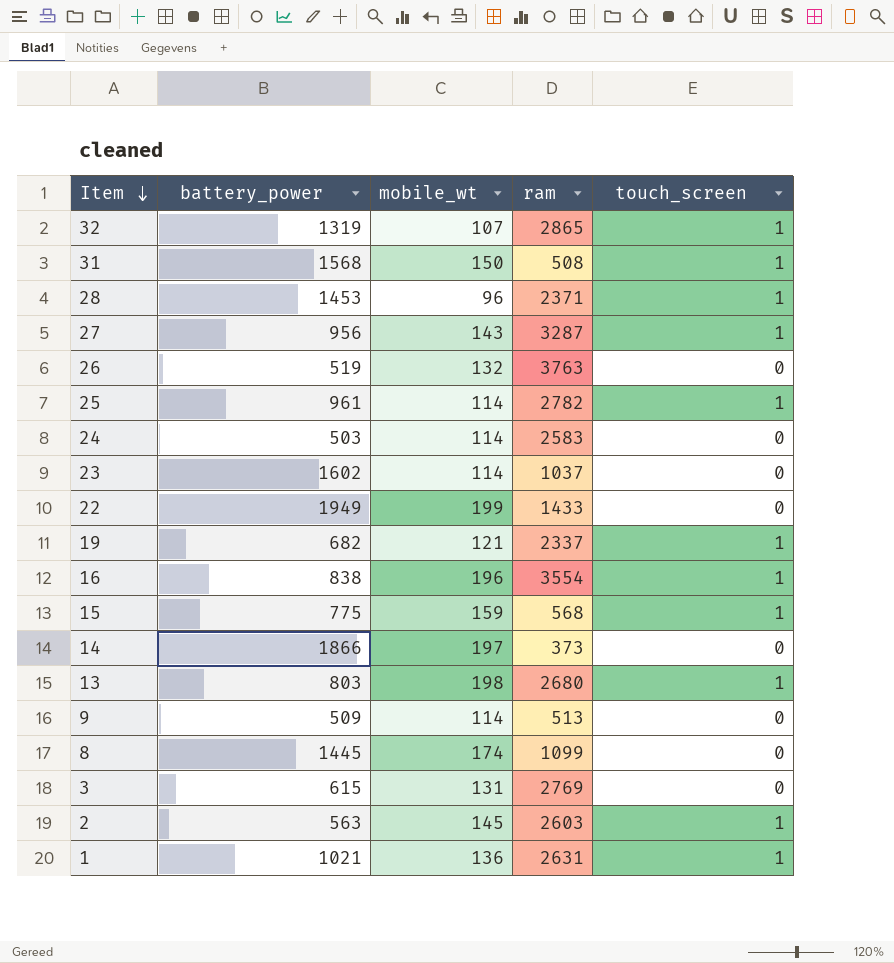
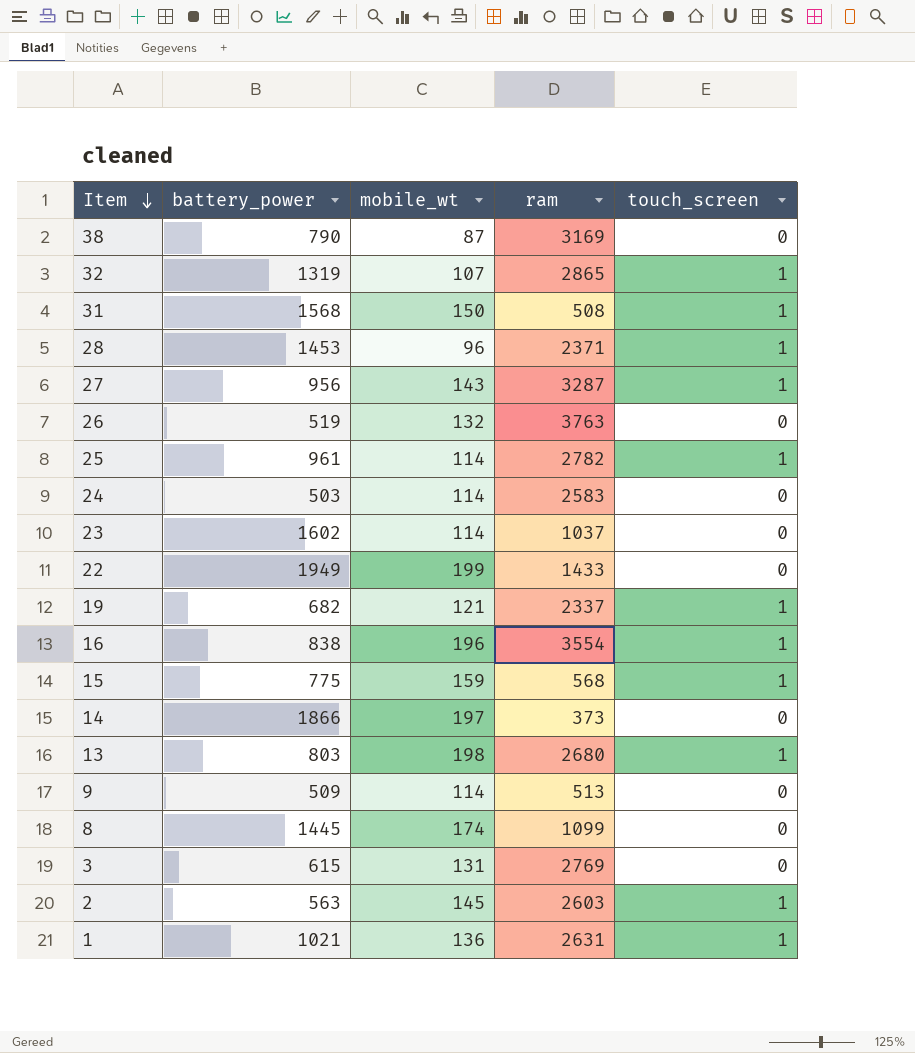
row 38: none -> 790 | 87 | 3169 | 0

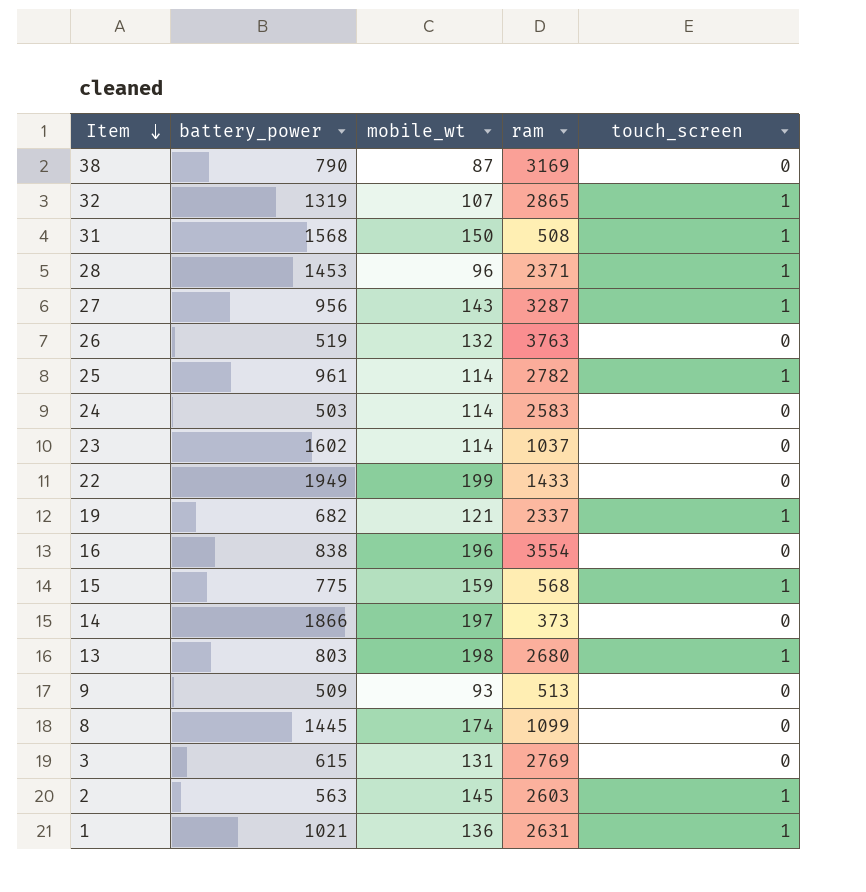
16 | touch_screen: 1 -> 0
9 | mobile_wt: 114 -> 93

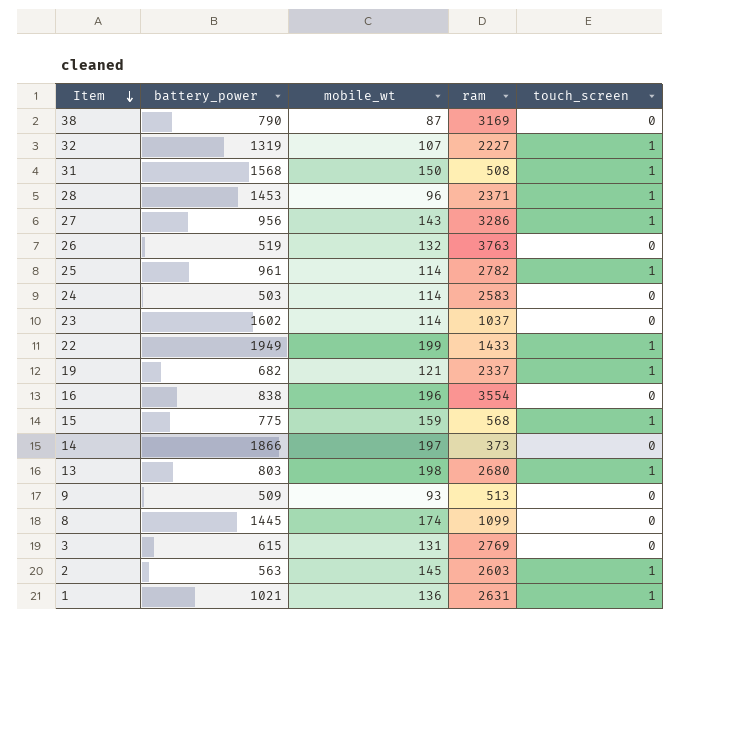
32 | ram: 2865 -> 2227
27 | ram: 3287 -> 3286
22 | touch_screen: 0 -> 1

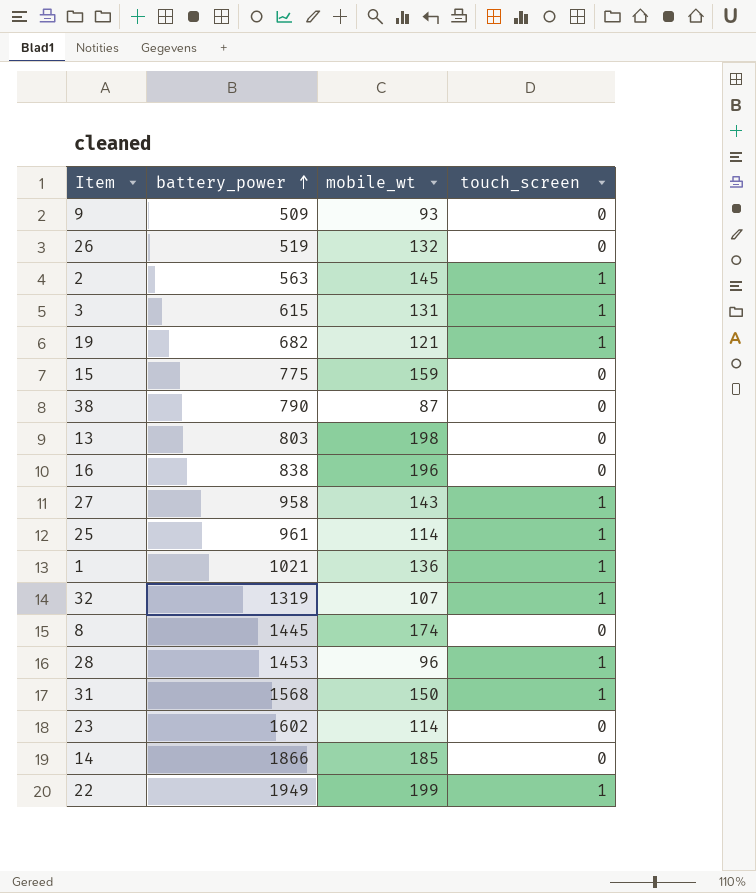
row order: Item descending -> battery_power ascending
column ram | position: 4 -> none
row 24: 503 | 114 | 2583 | 0 -> none
3 | touch_screen: 0 -> 1
15 | touch_screen: 1 -> 0
13 | touch_screen: 1 -> 0
27 | battery_power: 956 -> 958
14 | mobile_wt: 197 -> 185

